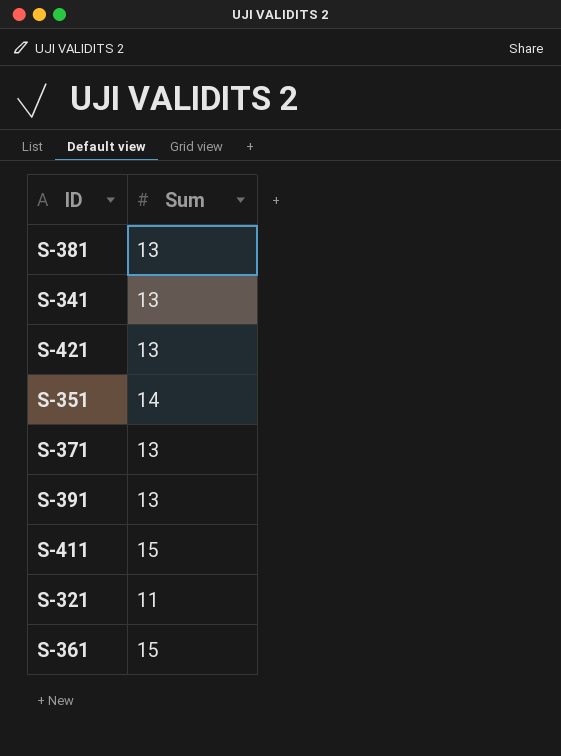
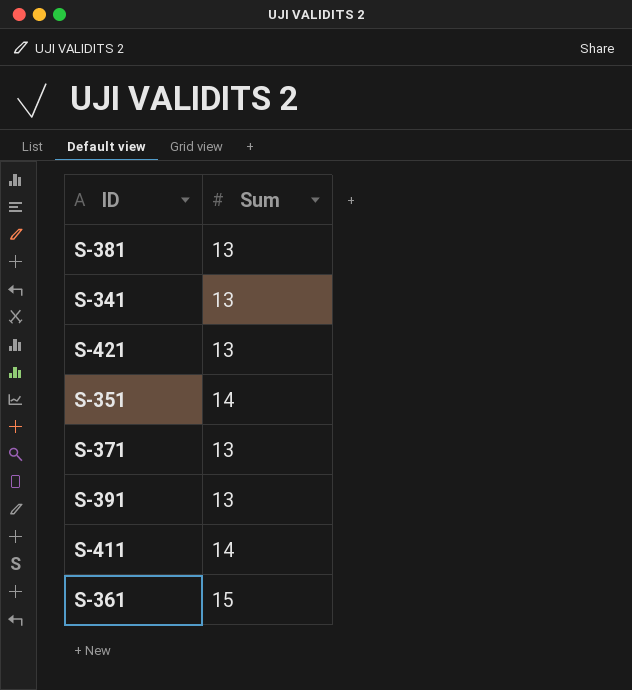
row S-321: 11 -> none
S-411 | Sum: 15 -> 14

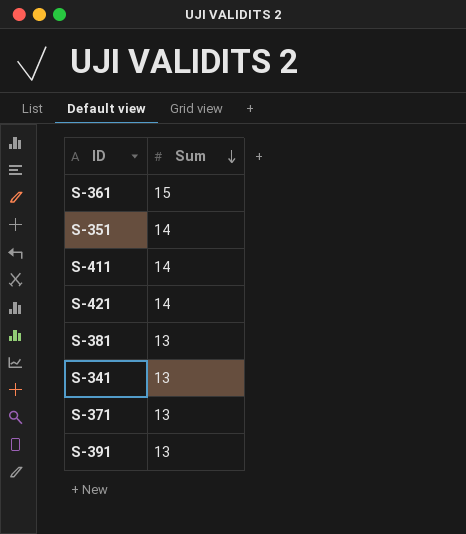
row order: none -> Sum descending
S-421 | Sum: 13 -> 14

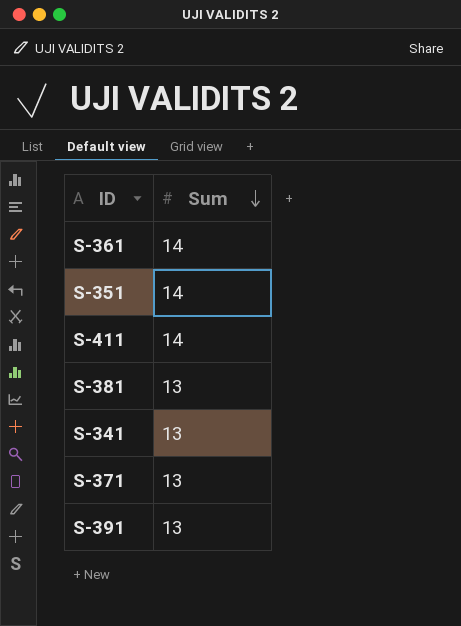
row S-421: 14 -> none
S-361 | Sum: 15 -> 14

